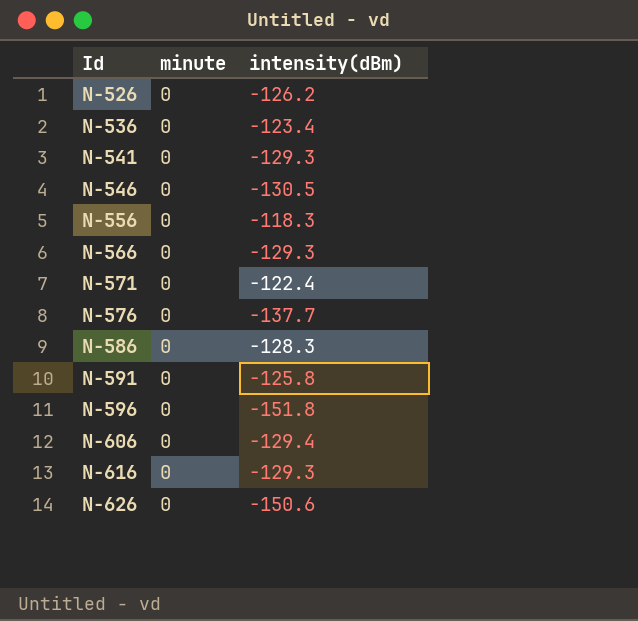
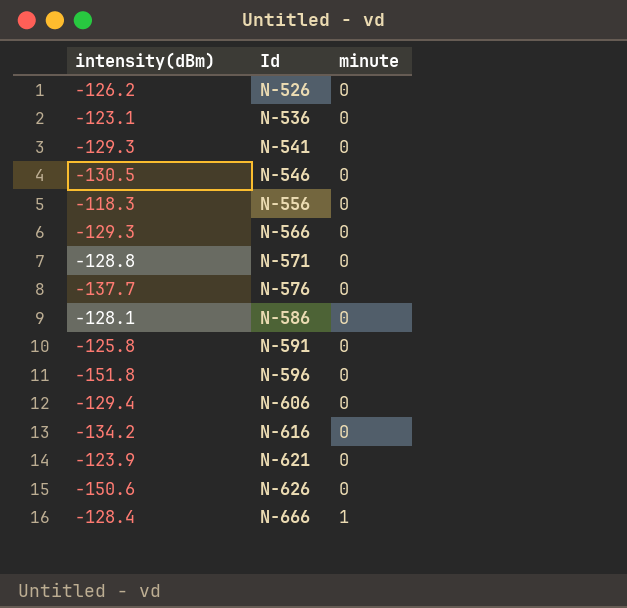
column intensity(dBm) | position: 3 -> 1
N-536 | intensity(dBm): -123.4 -> -123.1
N-571 | intensity(dBm): -122.4 -> -128.8
N-586 | intensity(dBm): -128.3 -> -128.1
N-616 | intensity(dBm): -129.3 -> -134.2
row N-621: none -> -123.9 | 0
row N-666: none -> -128.4 | 1

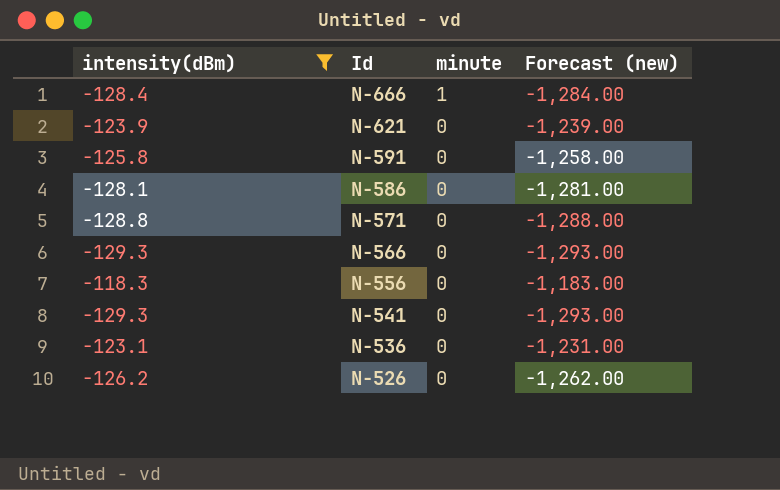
filter: none -> intensity(dBm) >= -129.3
row order: Id ascending -> Id descending
column Forecast (new) | formula: none -> [intensity(dBm)] * 10

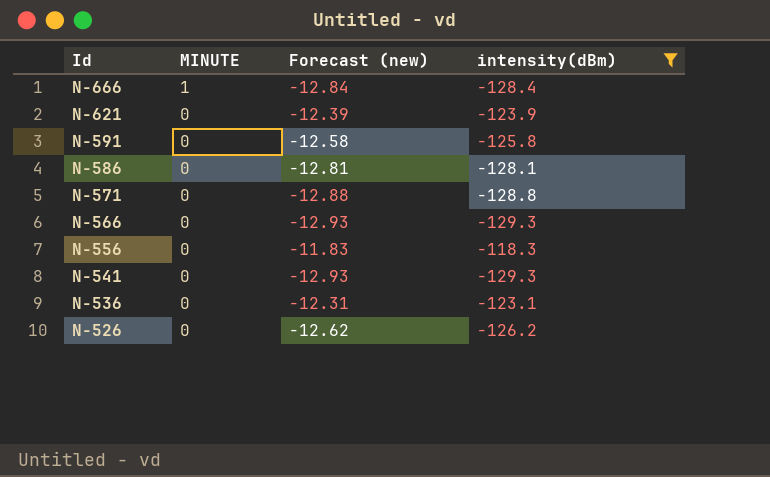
column name: minute -> MINUTE
column Forecast (new) | formula: [intensity(dBm)] * 10 -> [intensity(dBm)] * 0.1
column intensity(dBm) | position: 1 -> 4

